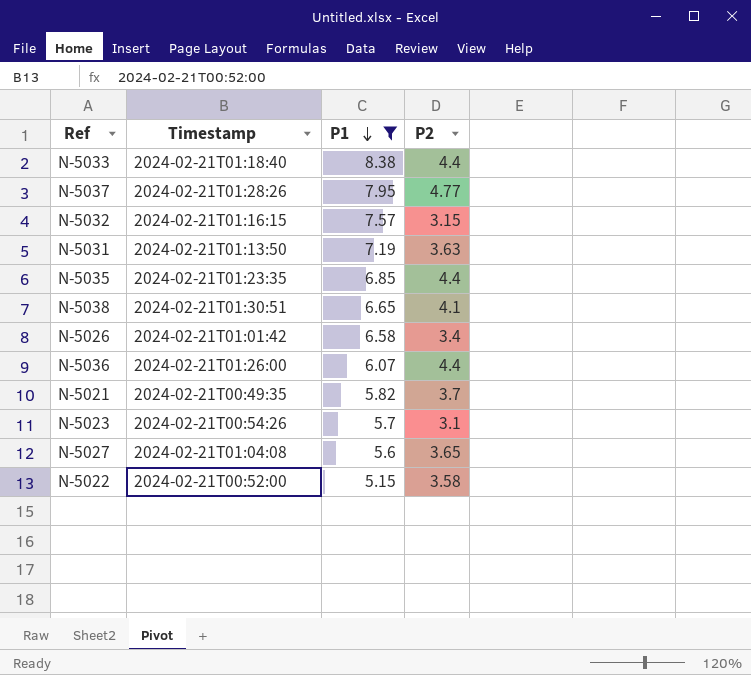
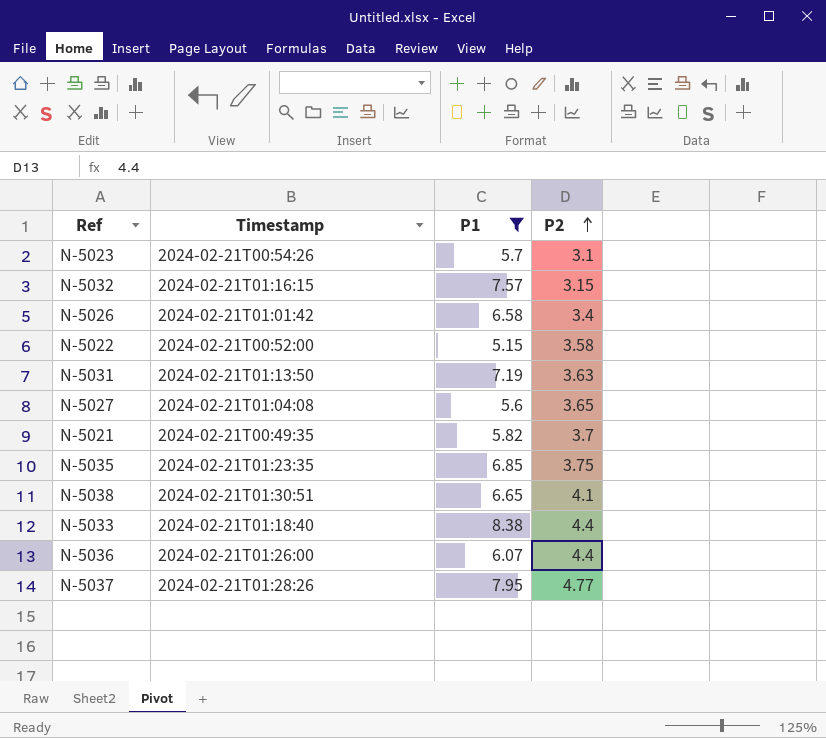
row order: P1 descending -> P2 ascending
N-5035 | P2: 4.4 -> 3.75

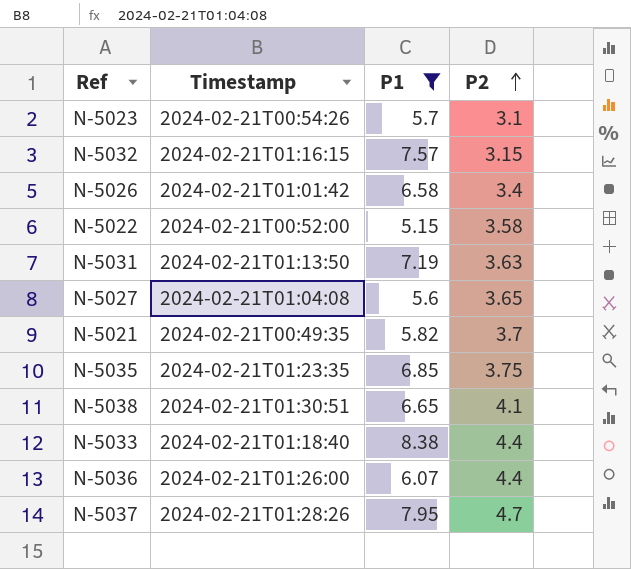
N-5037 | P2: 4.77 -> 4.7

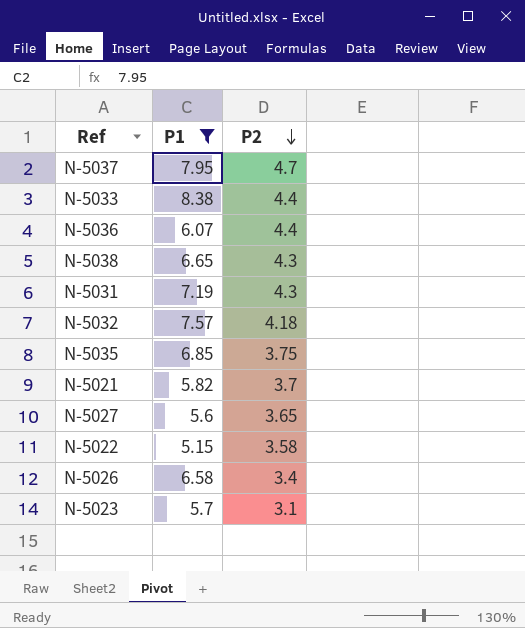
row order: P2 ascending -> P2 descending
column Timestamp | position: 2 -> none
N-5038 | P2: 4.1 -> 4.3
N-5031 | P2: 3.63 -> 4.3
N-5032 | P2: 3.15 -> 4.18

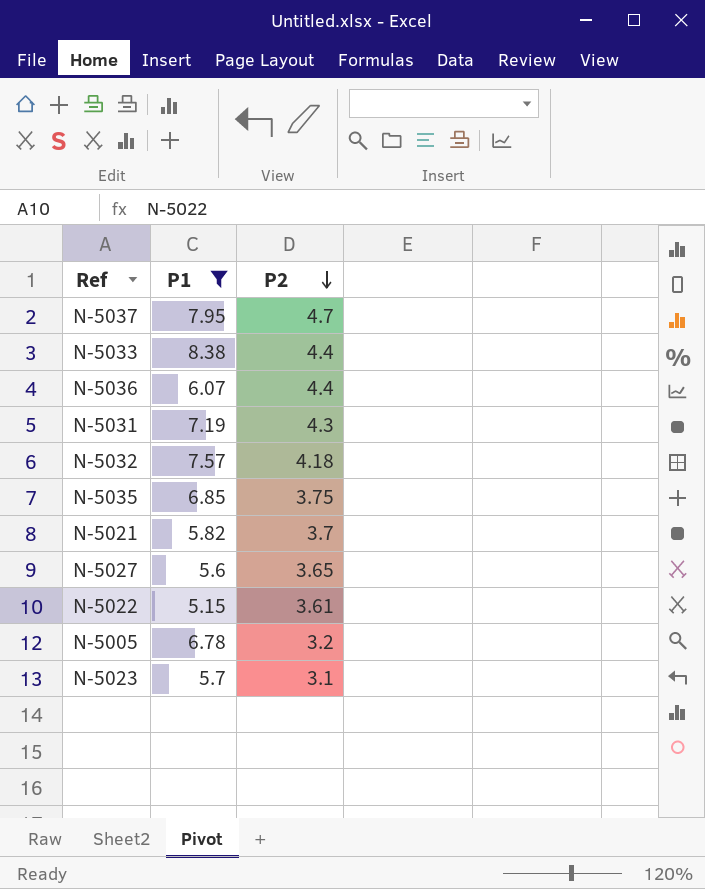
row N-5038: 6.65 | 4.3 -> none
row N-5026: 6.58 | 3.4 -> none
N-5022 | P2: 3.58 -> 3.61
row N-5005: none -> 6.78 | 3.2

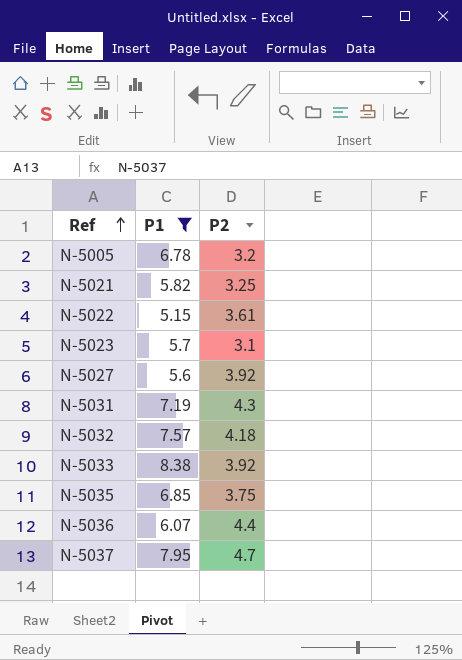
row order: P2 descending -> Ref ascending
N-5021 | P2: 3.7 -> 3.25
N-5027 | P2: 3.65 -> 3.92
N-5033 | P2: 4.4 -> 3.92

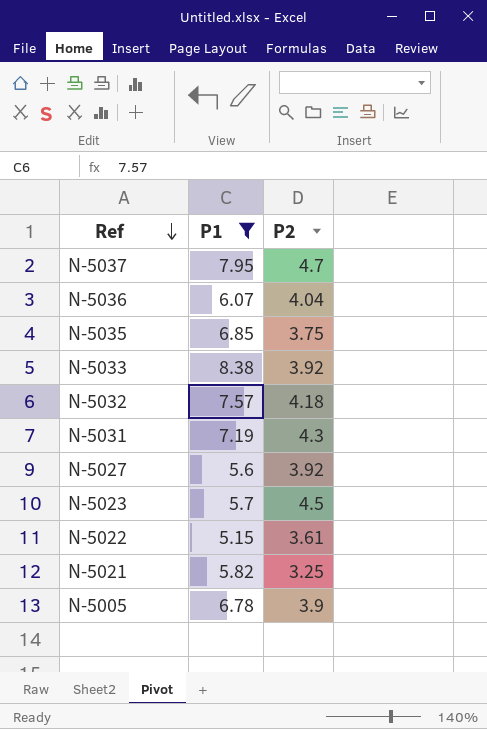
row order: Ref ascending -> Ref descending
N-5036 | P2: 4.4 -> 4.04
N-5023 | P2: 3.1 -> 4.5
N-5005 | P2: 3.2 -> 3.9

